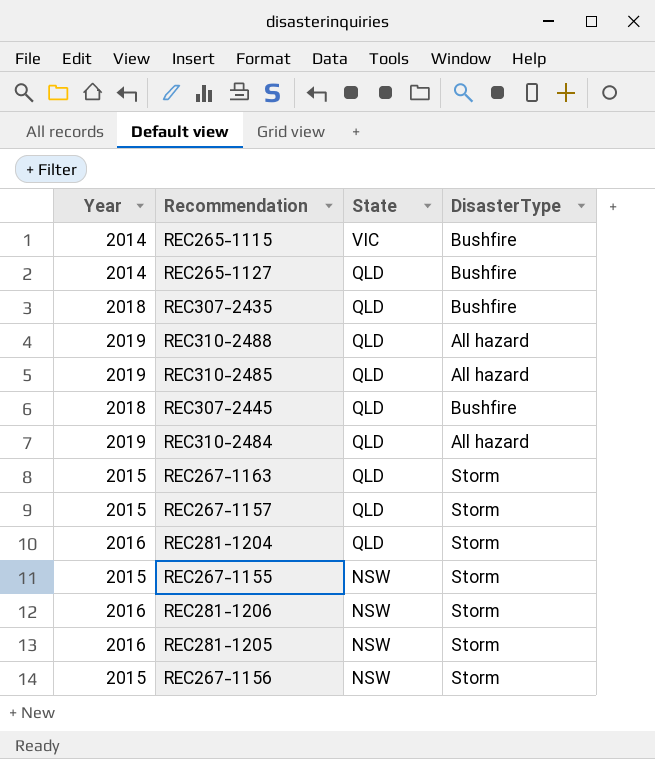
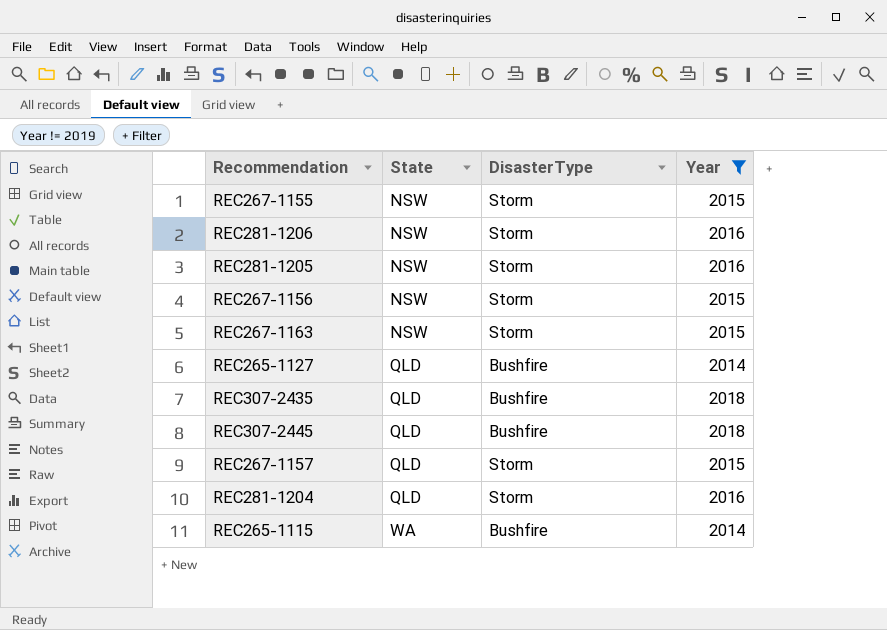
filter: none -> Year != 2019
row order: State descending -> State ascending
column Year | position: 1 -> 4
REC267-1163 | State: QLD -> NSW
REC265-1115 | State: VIC -> WA

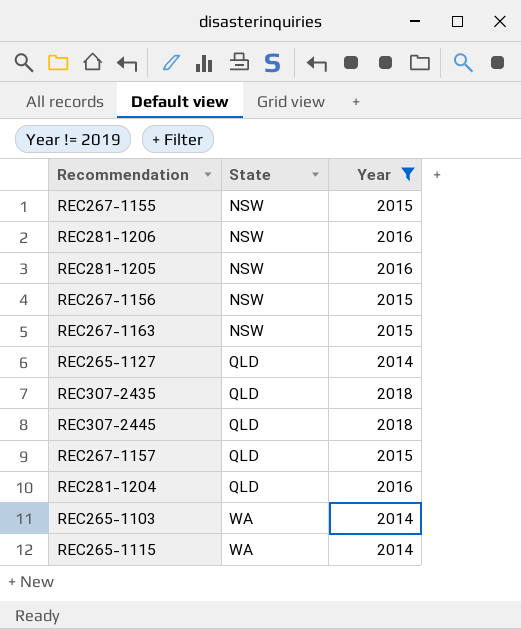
column DisasterType | position: 3 -> none
row REC265-1103: none -> WA | 2014

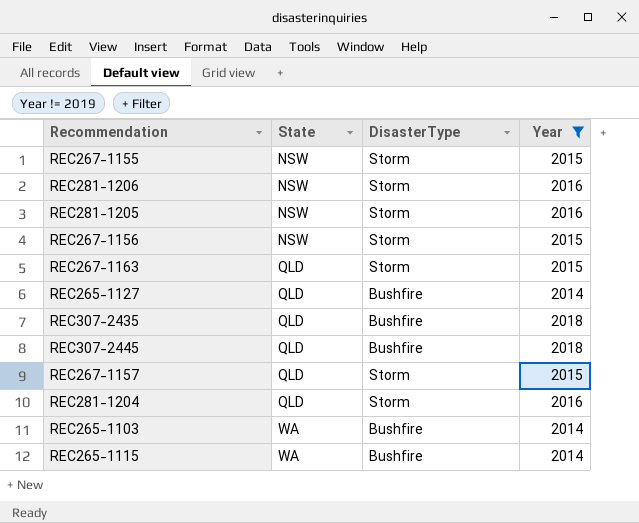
column DisasterType | position: none -> 3
REC267-1163 | State: NSW -> QLD

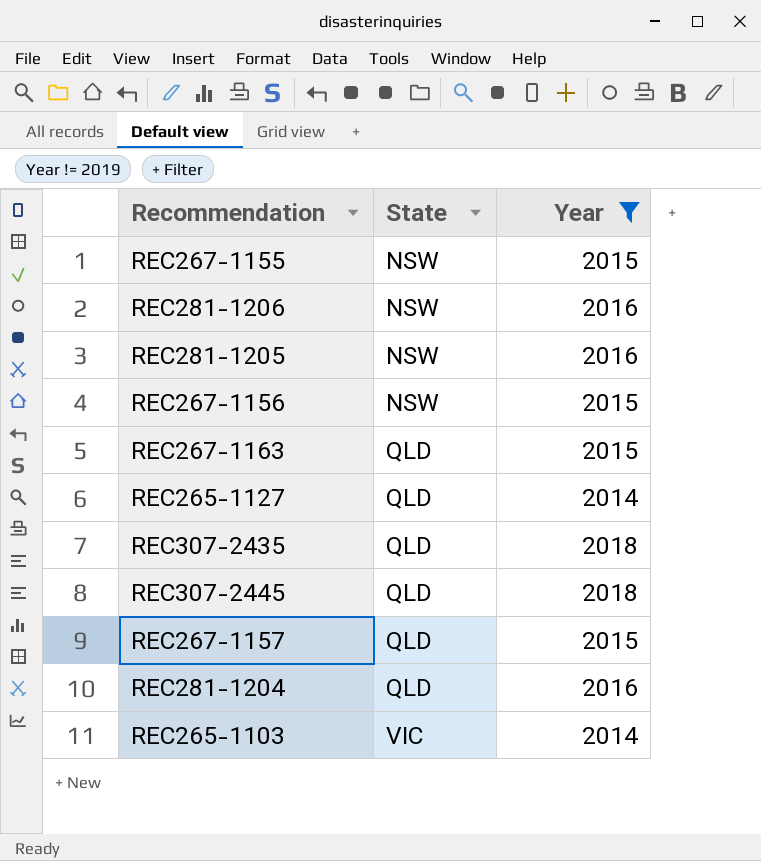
column DisasterType | position: 3 -> none
row REC265-1115: WA | Bushfire | 2014 -> none
REC265-1103 | State: WA -> VIC

